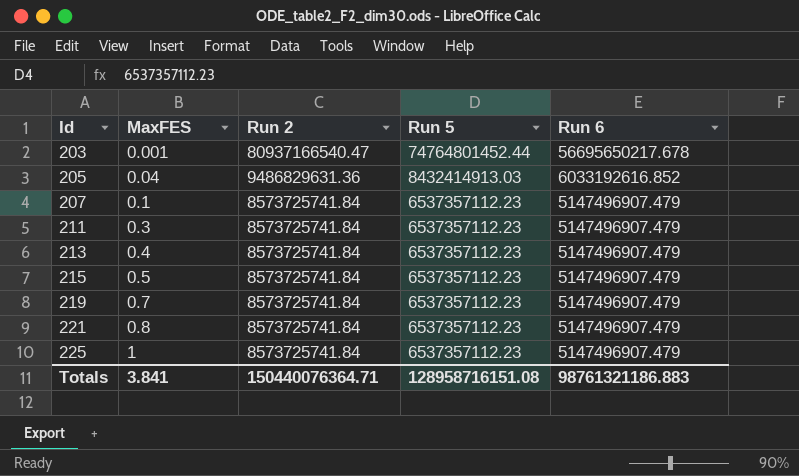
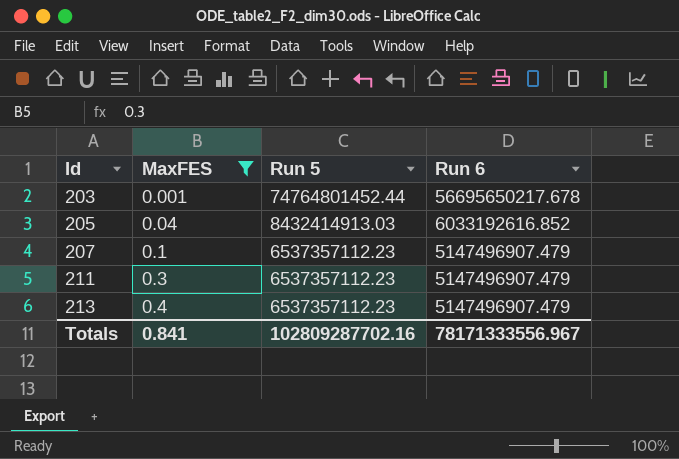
filter: none -> MaxFES <= 0.4
column Run 2 | position: 3 -> none
Totals | MaxFES: 3.841 -> 0.841
Totals | Run 5: 128958716151.08 -> 102809287702.16
Totals | Run 6: 98761321186.883 -> 78171333556.967

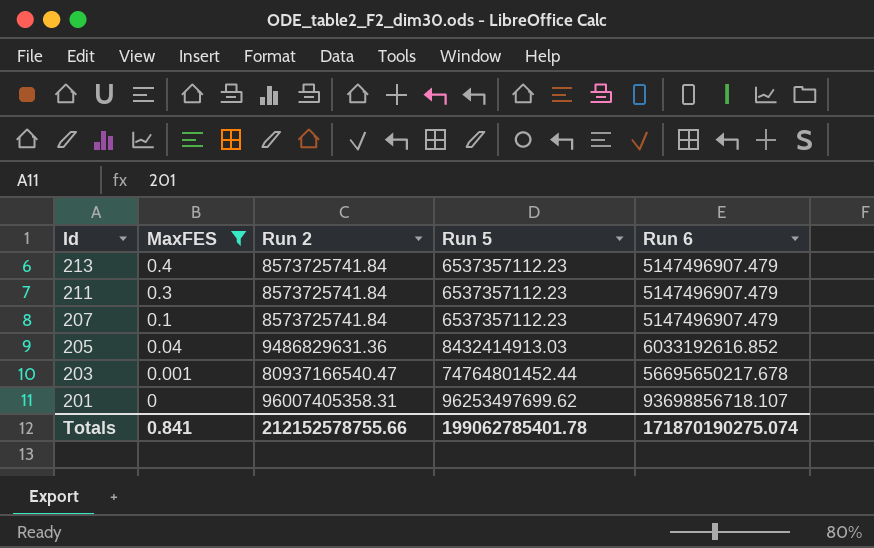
row order: Id ascending -> Id descending
column Run 2 | position: none -> 3
row 201: none -> 0 | 96007405358.31 | 96253497699.62 | 93698856718.107
Totals | Run 5: 102809287702.16 -> 199062785401.78
Totals | Run 6: 78171333556.967 -> 171870190275.074

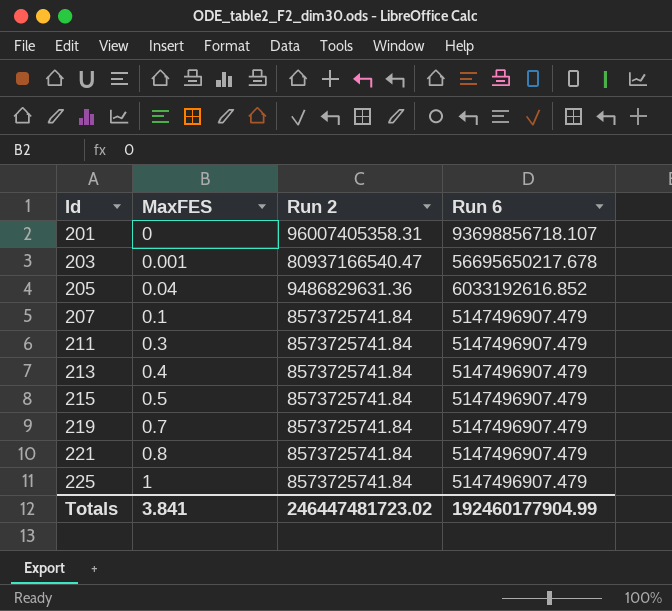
filter: MaxFES <= 0.4 -> none
row order: Id descending -> Id ascending
column Run 5 | position: 4 -> none
Totals | MaxFES: 0.841 -> 3.841
Totals | Run 2: 212152578755.66 -> 246447481723.02
Totals | Run 6: 171870190275.074 -> 192460177904.99

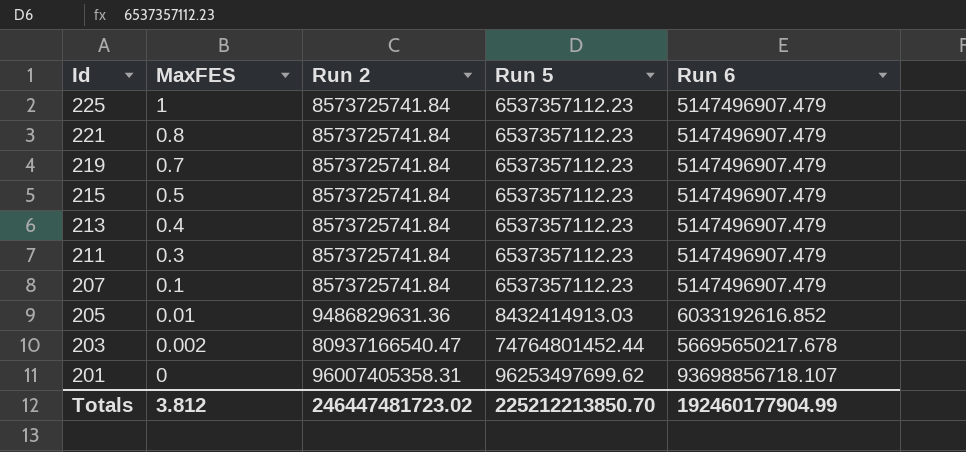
row order: Id ascending -> Id descending
column Run 5 | position: none -> 4
205 | MaxFES: 0.04 -> 0.01
203 | MaxFES: 0.001 -> 0.002
Totals | MaxFES: 3.841 -> 3.812

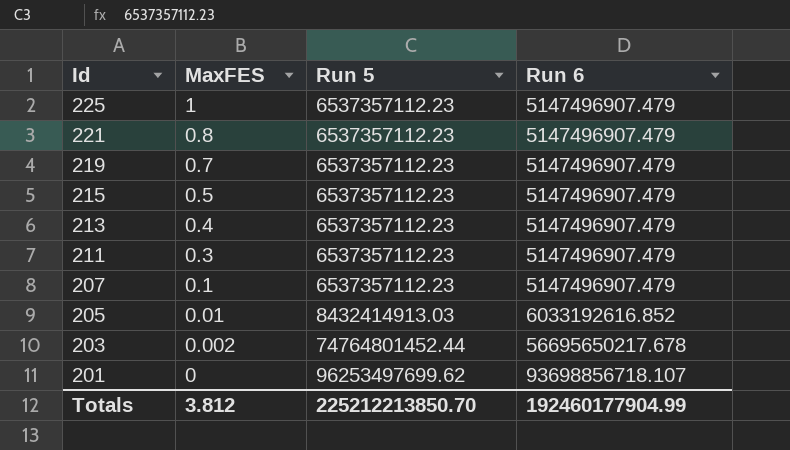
column Run 2 | position: 3 -> none

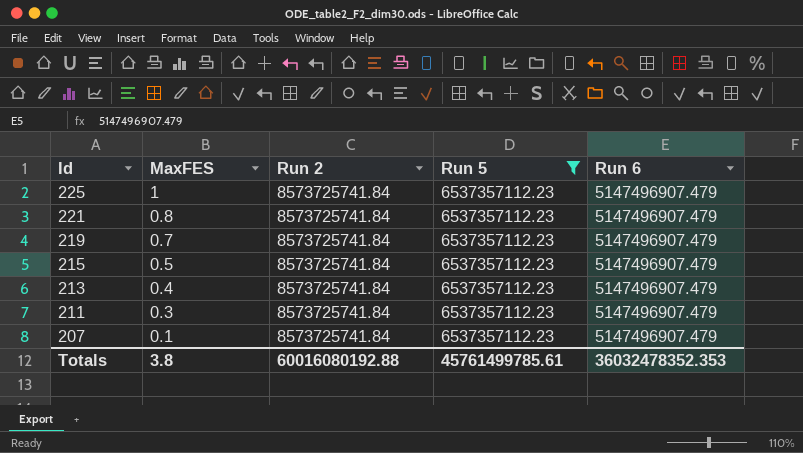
filter: none -> Run 5 = 6537357112.23
column Run 2 | position: none -> 3
Totals | MaxFES: 3.812 -> 3.8
Totals | Run 5: 225212213850.70 -> 45761499785.61
Totals | Run 6: 192460177904.99 -> 36032478352.353

